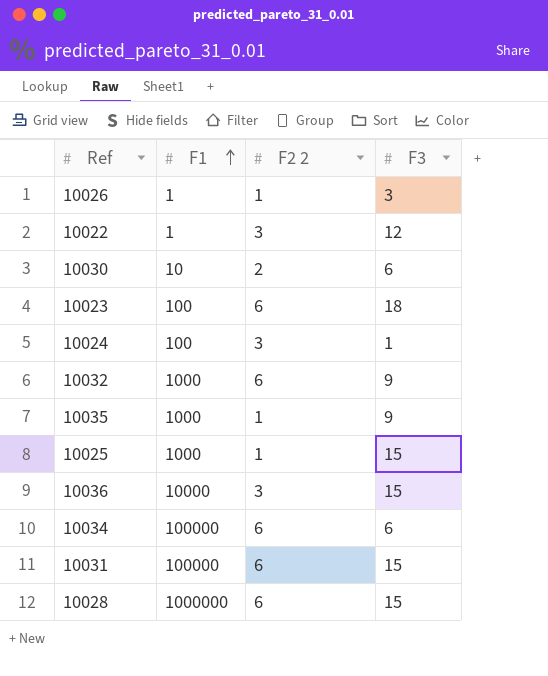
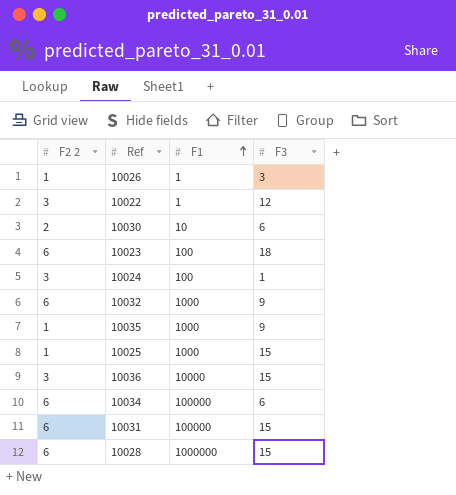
column F2 2 | position: 3 -> 1

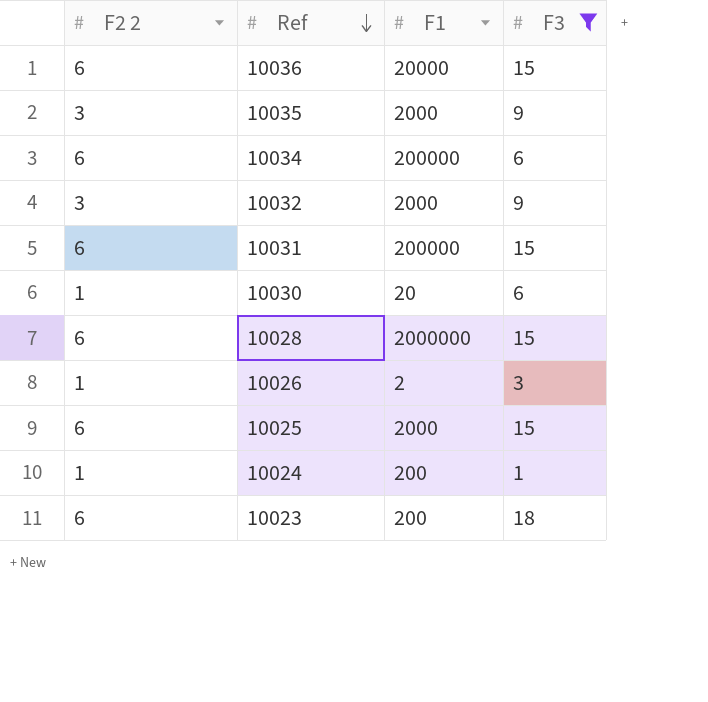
filter: none -> F3 != 12
row order: F1 ascending -> Ref descending
10036 | F2 2: 3 -> 6
10036 | F1: 10000 -> 20000
10035 | F2 2: 1 -> 3
10035 | F1: 1000 -> 2000
10034 | F1: 100000 -> 200000
10032 | F2 2: 6 -> 3
10032 | F1: 1000 -> 2000
10031 | F1: 100000 -> 200000
10030 | F2 2: 2 -> 1
10030 | F1: 10 -> 20
10028 | F1: 1000000 -> 2000000
10026 | F1: 1 -> 2
10025 | F2 2: 1 -> 6
10025 | F1: 1000 -> 2000
10024 | F2 2: 3 -> 1
10024 | F1: 100 -> 200
10023 | F1: 100 -> 200

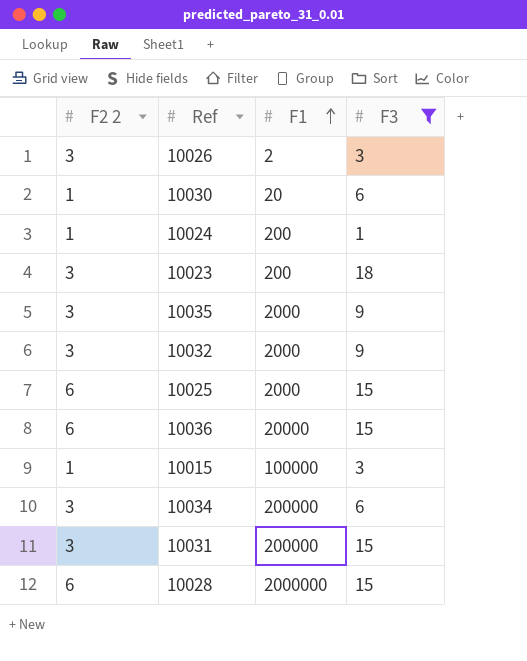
row order: Ref descending -> F1 ascending
10026 | F2 2: 1 -> 3
10023 | F2 2: 6 -> 3
row 10015: none -> 1 | 100000 | 3
10034 | F2 2: 6 -> 3
10031 | F2 2: 6 -> 3

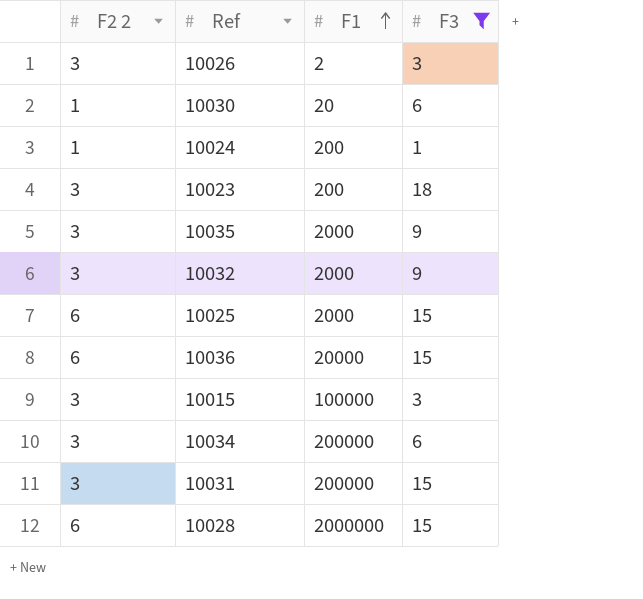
10015 | F2 2: 1 -> 3

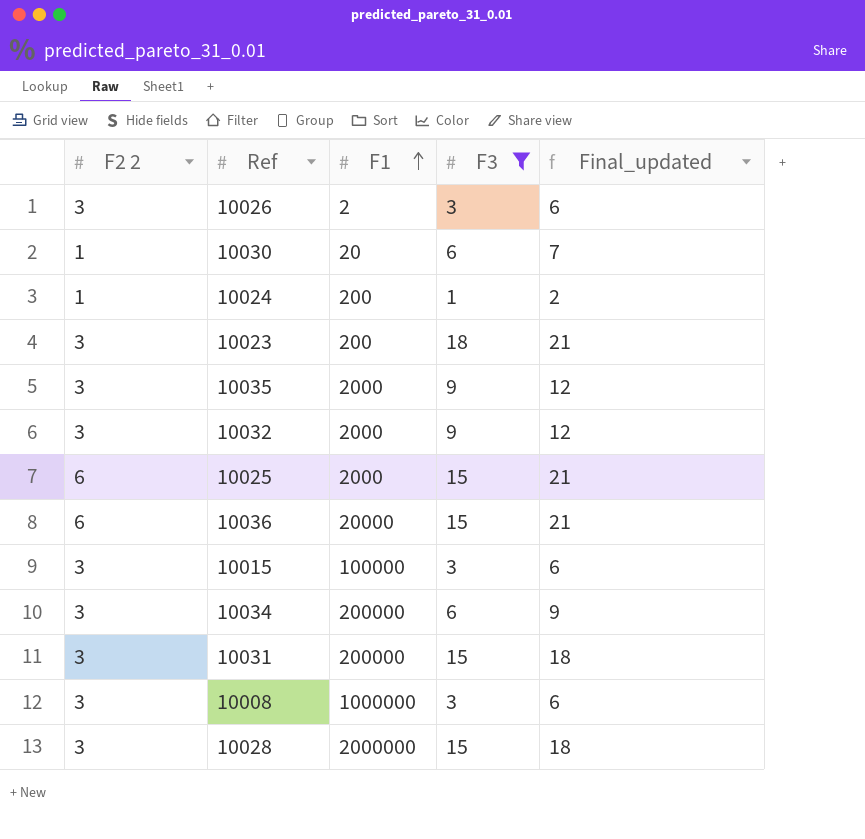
column Final_updated | formula: none -> [F2 2] + [F3]
row 10008: none -> 3 | 1000000 | 3 | 6
10028 | F2 2: 6 -> 3

